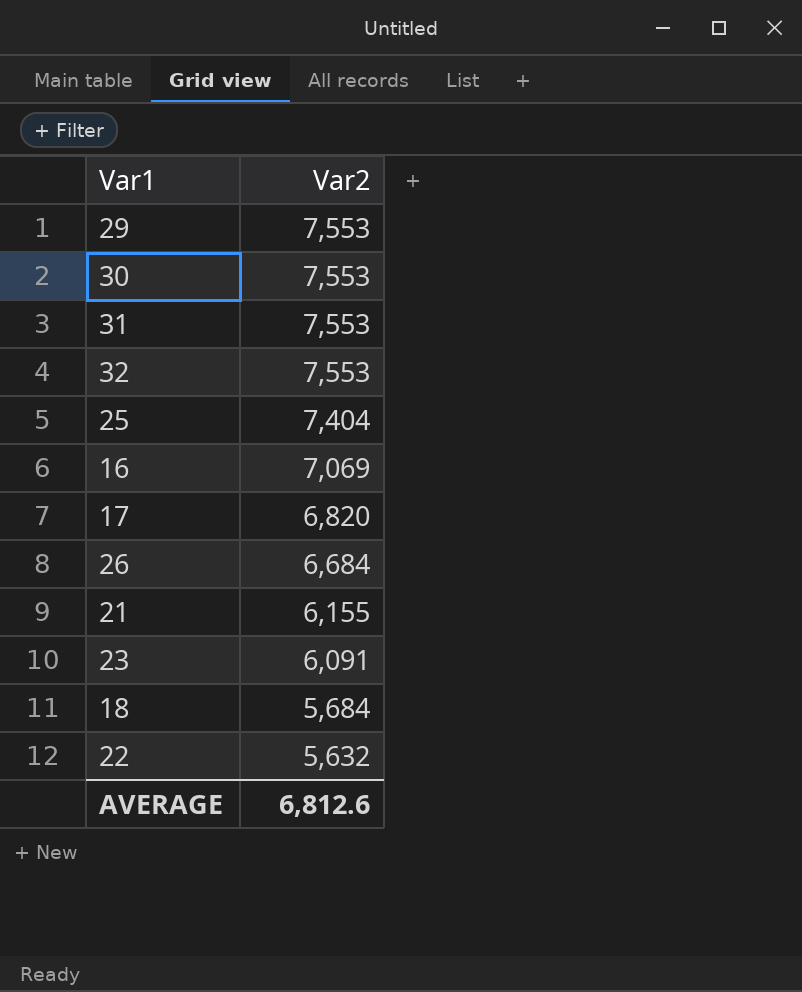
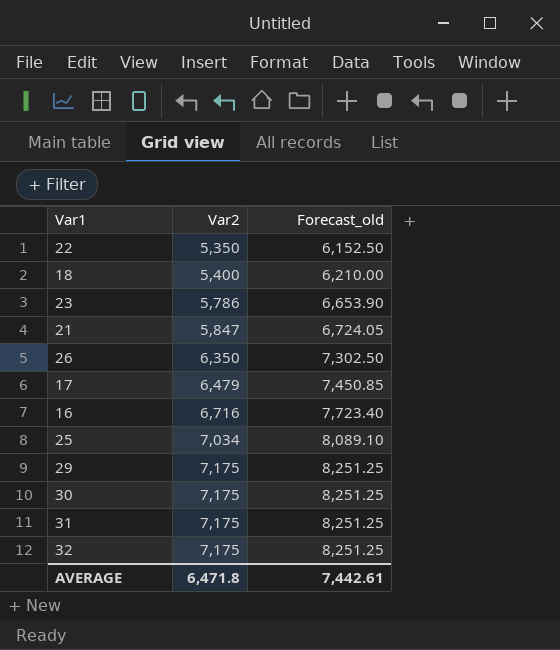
row order: Var2 descending -> Var2 ascending
column Forecast_old | formula: none -> [Var2] * 1.15
22 | Var2: 5,632 -> 5,350
18 | Var2: 5,684 -> 5,400
23 | Var2: 6,091 -> 5,786
21 | Var2: 6,155 -> 5,847
26 | Var2: 6,684 -> 6,350
17 | Var2: 6,820 -> 6,479
16 | Var2: 7,069 -> 6,716
25 | Var2: 7,404 -> 7,034
29 | Var2: 7,553 -> 7,175
30 | Var2: 7,553 -> 7,175
31 | Var2: 7,553 -> 7,175
32 | Var2: 7,553 -> 7,175
AVERAGE | Var2: 6,812.6 -> 6,471.8

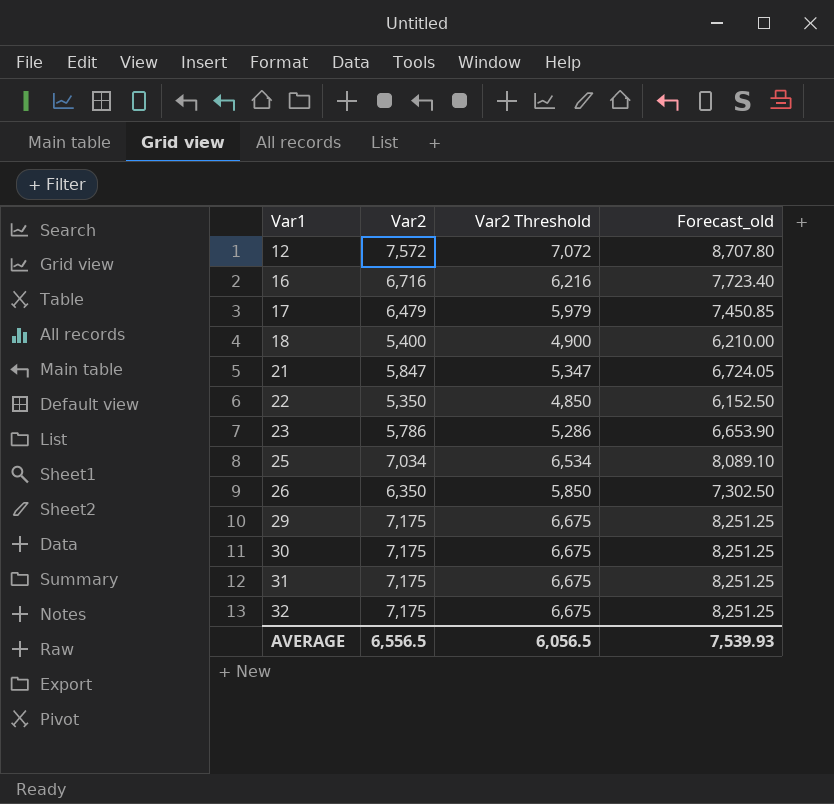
row order: Var2 ascending -> Var1 ascending
column Var2 Threshold | formula: none -> [Var2] - 500
row 12: none -> 7,572 | 7,072 | 8,707.80
AVERAGE | Var2: 6,471.8 -> 6,556.5
AVERAGE | Forecast_old: 7,442.61 -> 7,539.93

